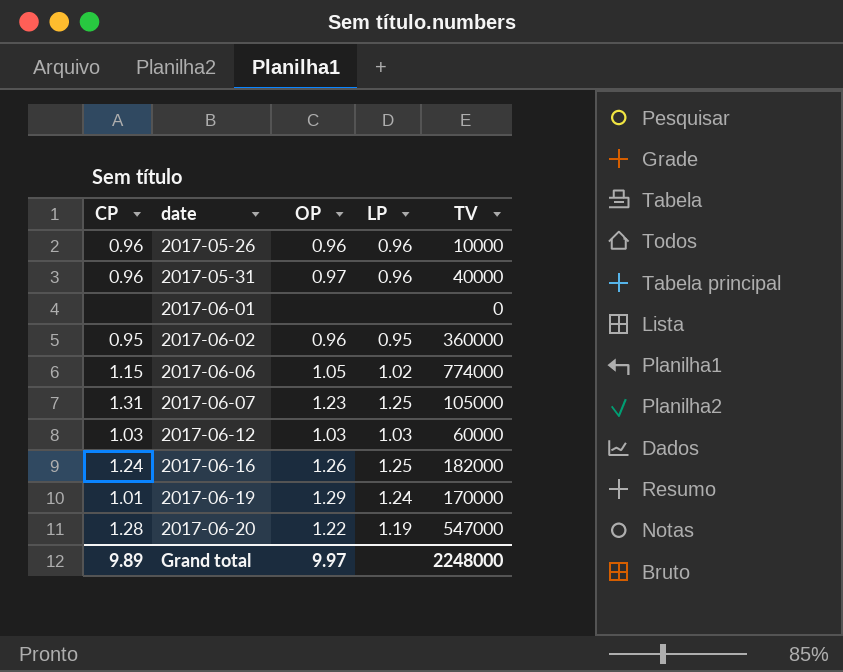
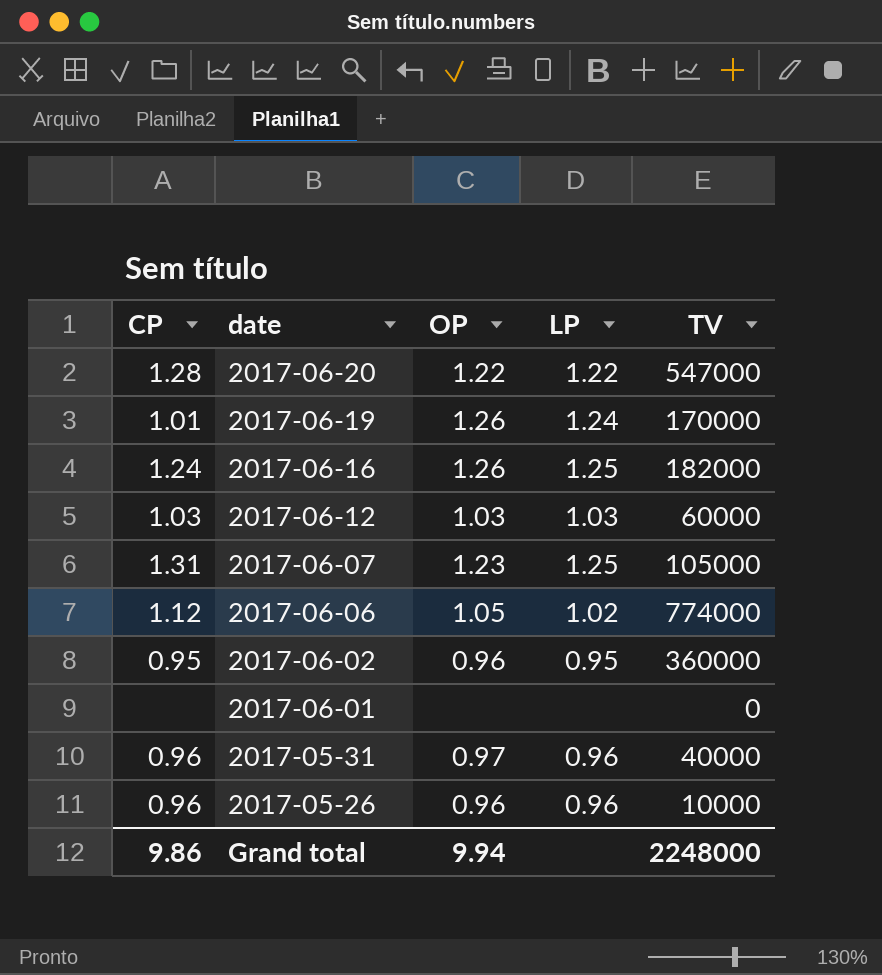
row order: date ascending -> date descending
2017-06-20 | LP: 1.19 -> 1.22
2017-06-19 | OP: 1.29 -> 1.26
2017-06-06 | CP: 1.15 -> 1.12
Grand total | CP: 9.89 -> 9.86
Grand total | OP: 9.97 -> 9.94

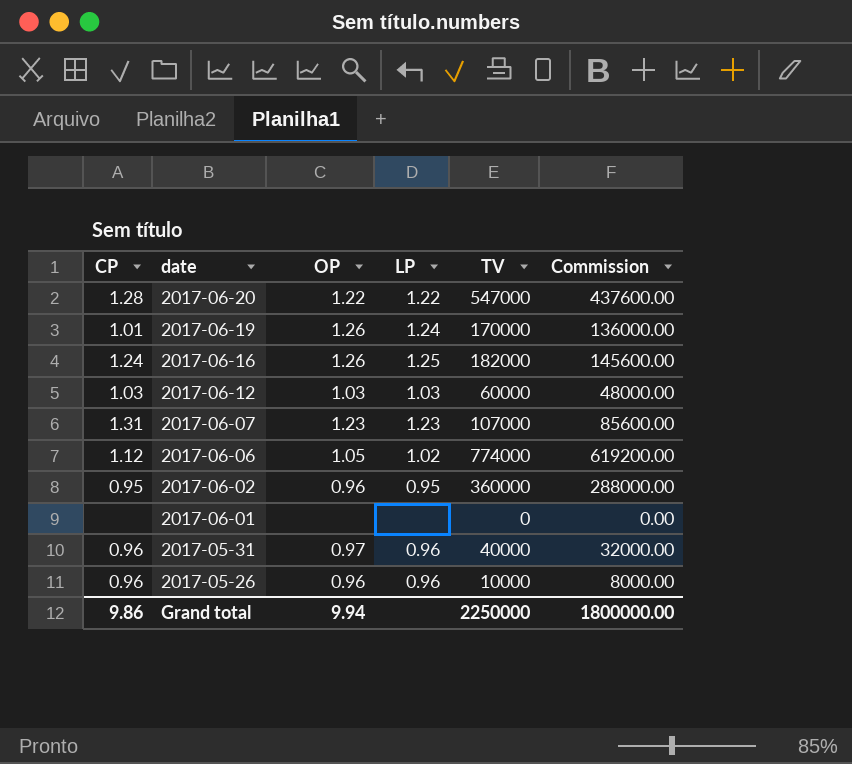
column Commission | formula: none -> [TV] * 0.8
2017-06-07 | LP: 1.25 -> 1.23
2017-06-07 | TV: 105000 -> 107000
Grand total | TV: 2248000 -> 2250000

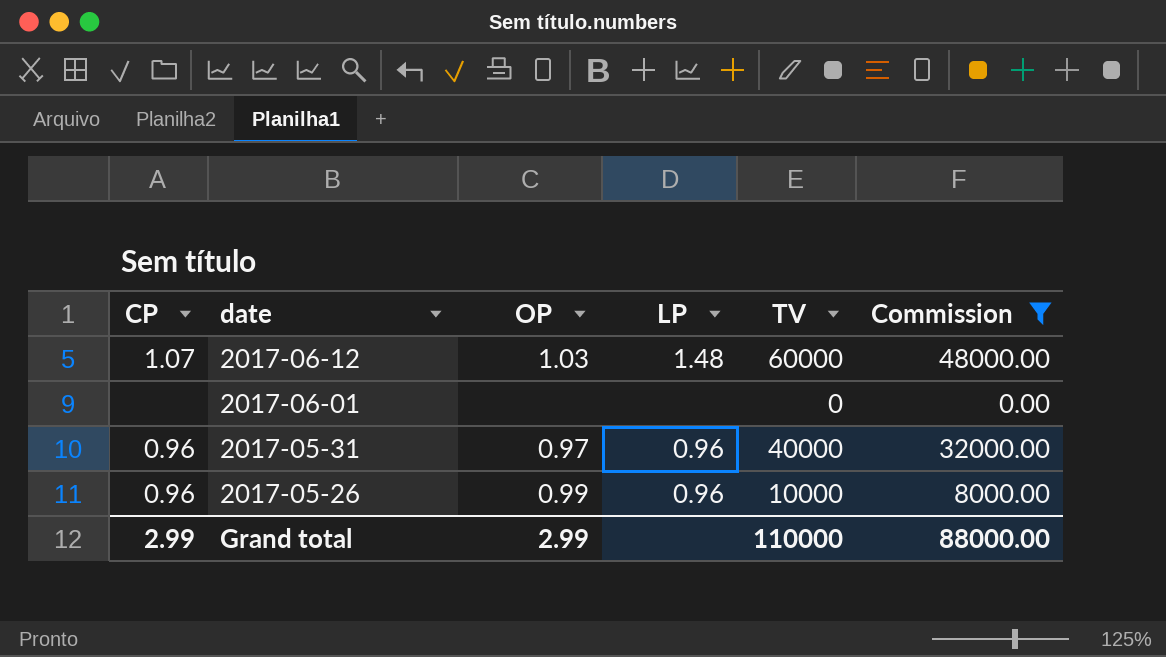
filter: none -> Commission <= 48000.00
2017-06-12 | CP: 1.03 -> 1.07
2017-06-12 | LP: 1.03 -> 1.48
2017-05-26 | OP: 0.96 -> 0.99
Grand total | CP: 9.86 -> 2.99
Grand total | OP: 9.94 -> 2.99
Grand total | TV: 2250000 -> 110000
Grand total | Commission: 1800000.00 -> 88000.00

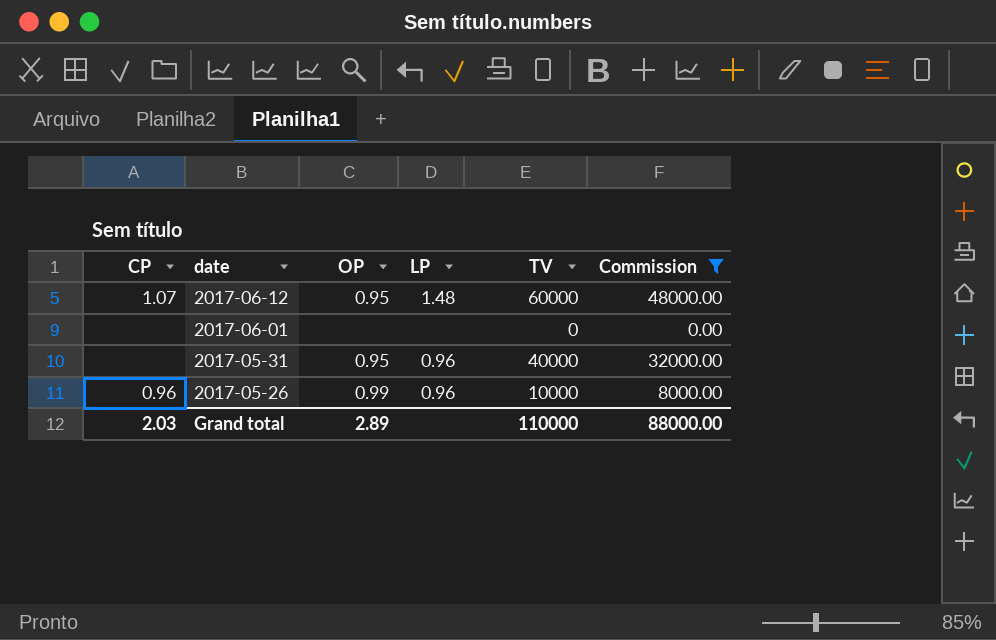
2017-06-12 | OP: 1.03 -> 0.95
2017-05-31 | CP: 0.96 -> none
2017-05-31 | OP: 0.97 -> 0.95
Grand total | CP: 2.99 -> 2.03
Grand total | OP: 2.99 -> 2.89

